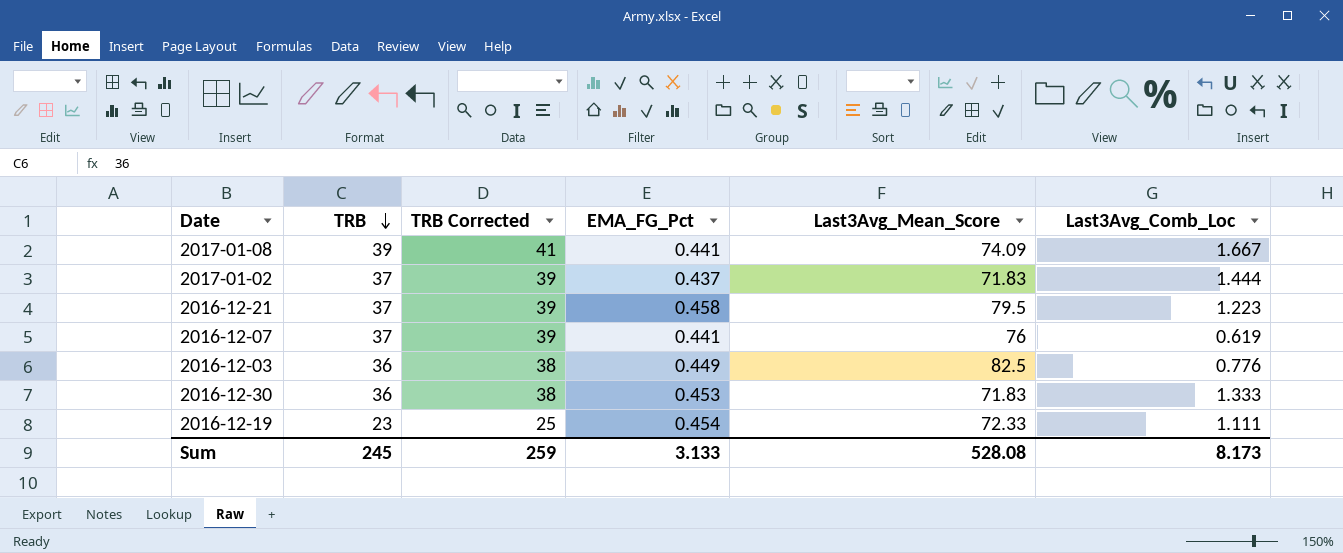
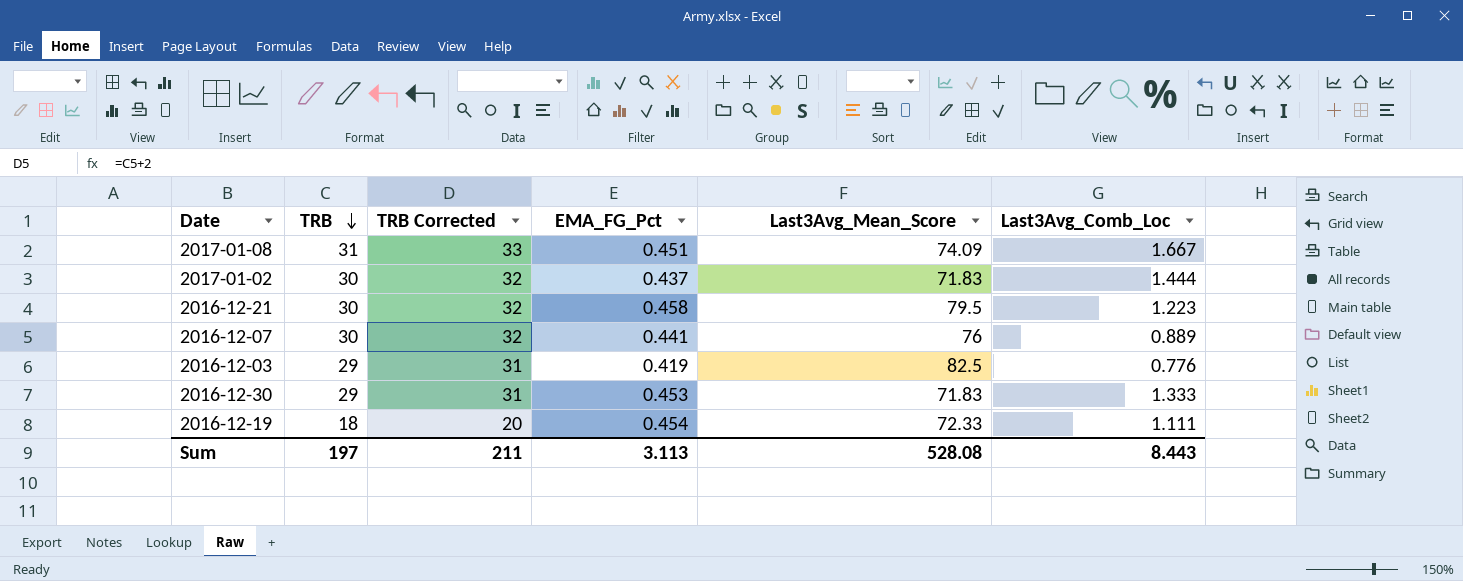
2017-01-08 | TRB: 39 -> 31
2017-01-08 | TRB Corrected: 41 -> 33
2017-01-08 | EMA_FG_Pct: 0.441 -> 0.451
2017-01-02 | TRB: 37 -> 30
2017-01-02 | TRB Corrected: 39 -> 32
2016-12-21 | TRB: 37 -> 30
2016-12-21 | TRB Corrected: 39 -> 32
2016-12-07 | TRB: 37 -> 30
2016-12-07 | TRB Corrected: 39 -> 32
2016-12-07 | Last3Avg_Comb_Loc: 0.619 -> 0.889
2016-12-03 | TRB: 36 -> 29
2016-12-03 | TRB Corrected: 38 -> 31
2016-12-03 | EMA_FG_Pct: 0.449 -> 0.419
2016-12-30 | TRB: 36 -> 29
2016-12-30 | TRB Corrected: 38 -> 31
2016-12-19 | TRB: 23 -> 18
2016-12-19 | TRB Corrected: 25 -> 20
Sum | TRB: 245 -> 197
Sum | TRB Corrected: 259 -> 211
Sum | EMA_FG_Pct: 3.133 -> 3.113
Sum | Last3Avg_Comb_Loc: 8.173 -> 8.443

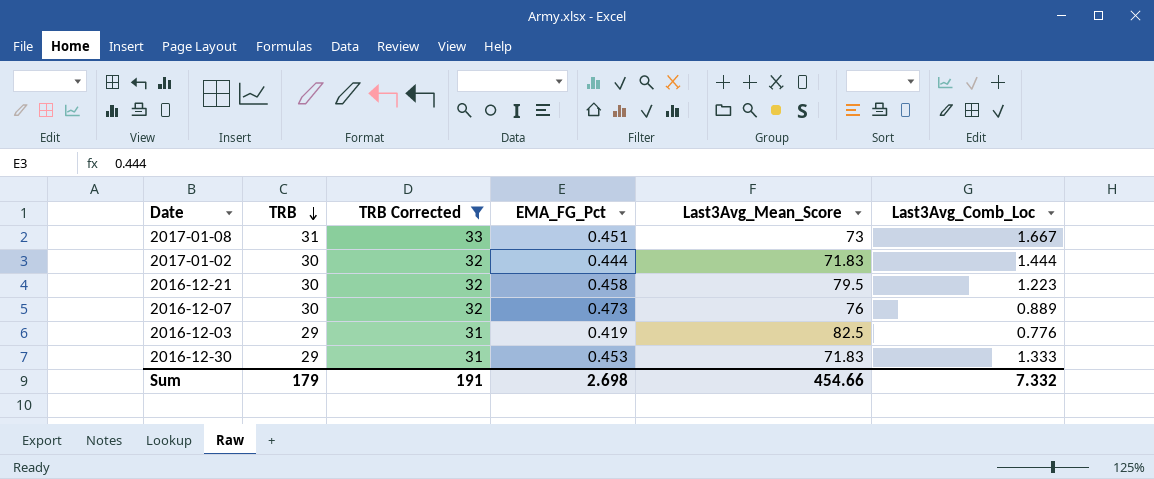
filter: none -> TRB Corrected != 20
2017-01-08 | Last3Avg_Mean_Score: 74.09 -> 73
2017-01-02 | EMA_FG_Pct: 0.437 -> 0.444
2016-12-07 | EMA_FG_Pct: 0.441 -> 0.473
Sum | TRB: 197 -> 179
Sum | TRB Corrected: 211 -> 191
Sum | EMA_FG_Pct: 3.113 -> 2.698
Sum | Last3Avg_Mean_Score: 528.08 -> 454.66
Sum | Last3Avg_Comb_Loc: 8.443 -> 7.332

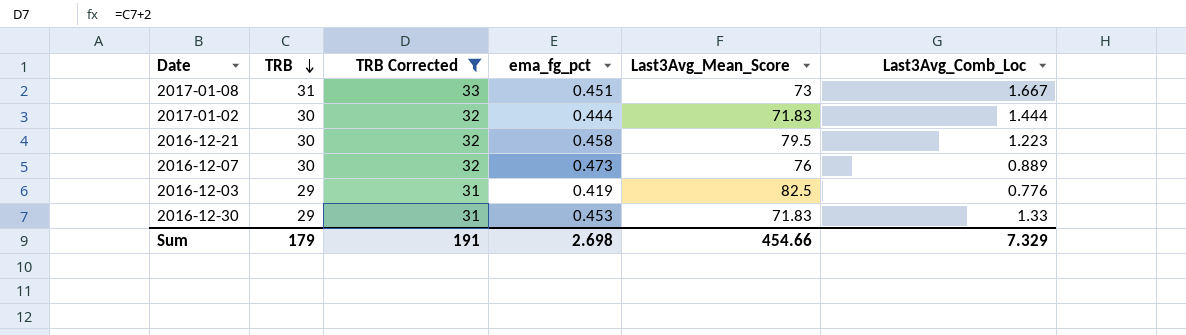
column name: EMA_FG_Pct -> ema_fg_pct
2016-12-30 | Last3Avg_Comb_Loc: 1.333 -> 1.33
Sum | Last3Avg_Comb_Loc: 7.332 -> 7.329

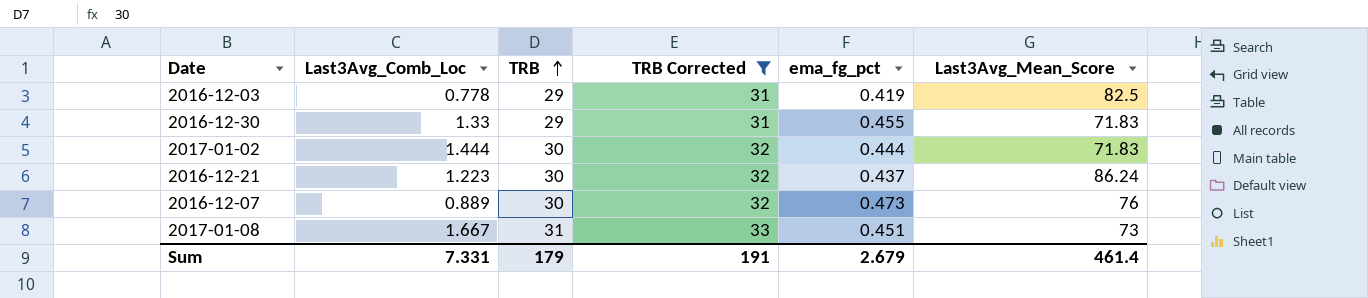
row order: TRB descending -> TRB ascending
column Last3Avg_Comb_Loc | position: 6 -> 2
2016-12-03 | Last3Avg_Comb_Loc: 0.776 -> 0.778
2016-12-30 | ema_fg_pct: 0.453 -> 0.455
2016-12-21 | ema_fg_pct: 0.458 -> 0.437
2016-12-21 | Last3Avg_Mean_Score: 79.5 -> 86.24
Sum | Last3Avg_Comb_Loc: 7.329 -> 7.331
Sum | ema_fg_pct: 2.698 -> 2.679
Sum | Last3Avg_Mean_Score: 454.66 -> 461.4

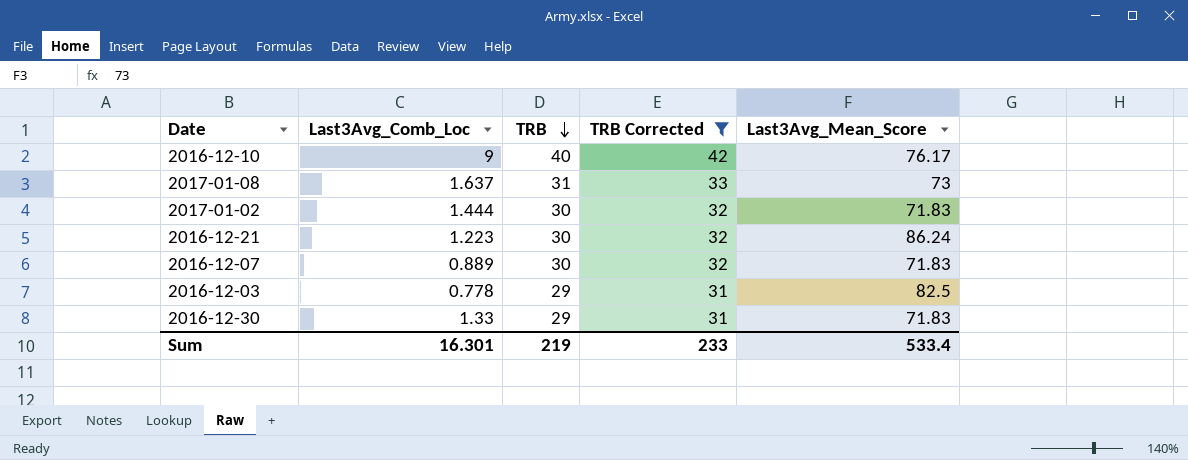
row order: TRB ascending -> TRB descending
column ema_fg_pct | position: 5 -> none
row 2016-12-10: none -> 9 | 40 | 42 | 76.17
2017-01-08 | Last3Avg_Comb_Loc: 1.667 -> 1.637
2016-12-07 | Last3Avg_Mean_Score: 76 -> 71.83
Sum | Last3Avg_Comb_Loc: 7.331 -> 16.301
Sum | TRB: 179 -> 219
Sum | TRB Corrected: 191 -> 233
Sum | Last3Avg_Mean_Score: 461.4 -> 533.4

